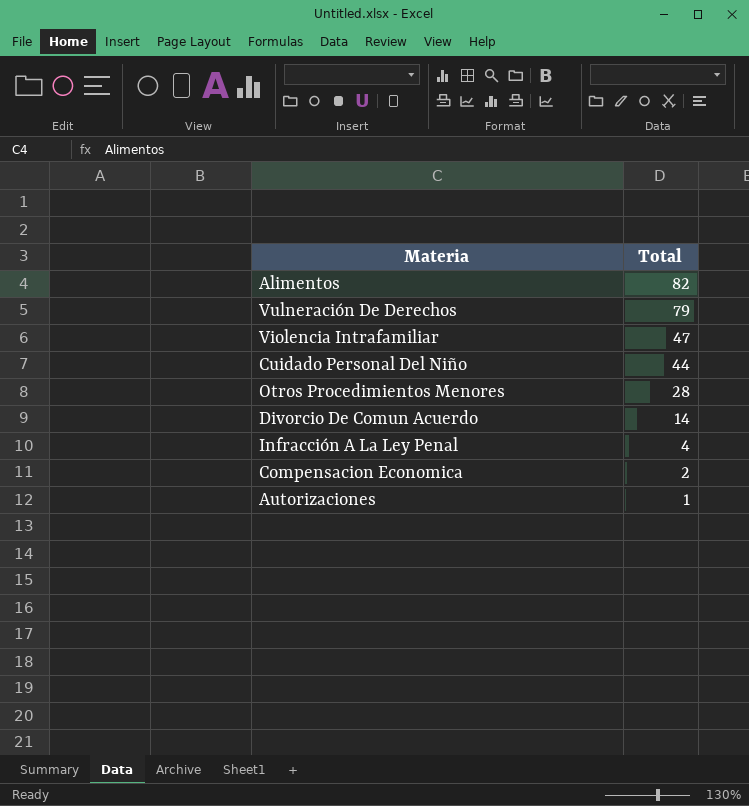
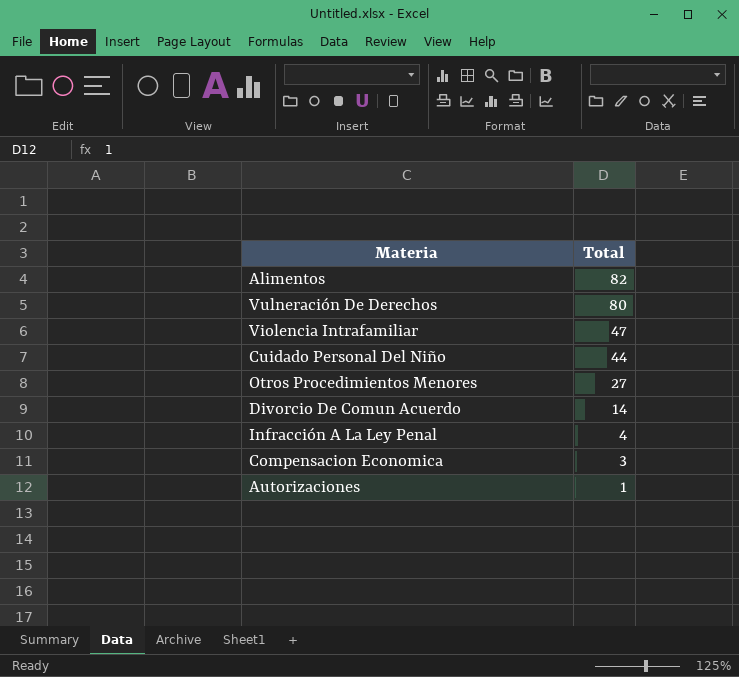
Vulneración De Derechos | Total: 79 -> 80
Otros Procedimientos Menores | Total: 28 -> 27
Compensacion Economica | Total: 2 -> 3

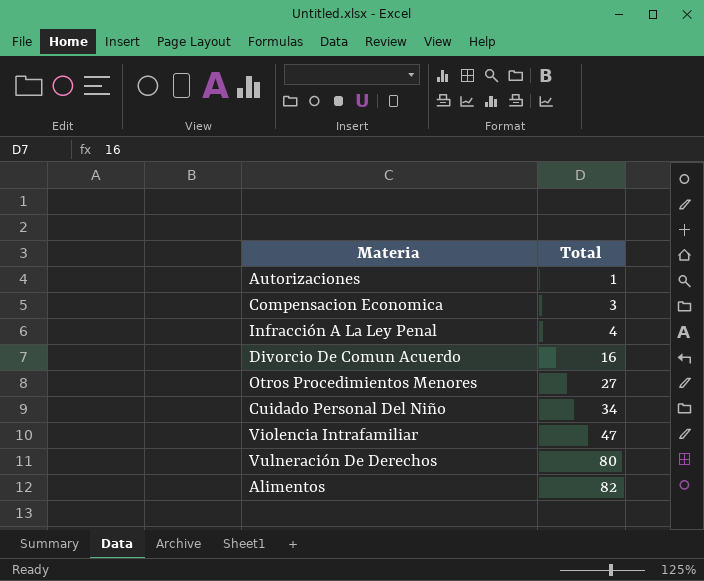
row order: Total descending -> Total ascending
Divorcio De Comun Acuerdo | Total: 14 -> 16
Cuidado Personal Del Niño | Total: 44 -> 34

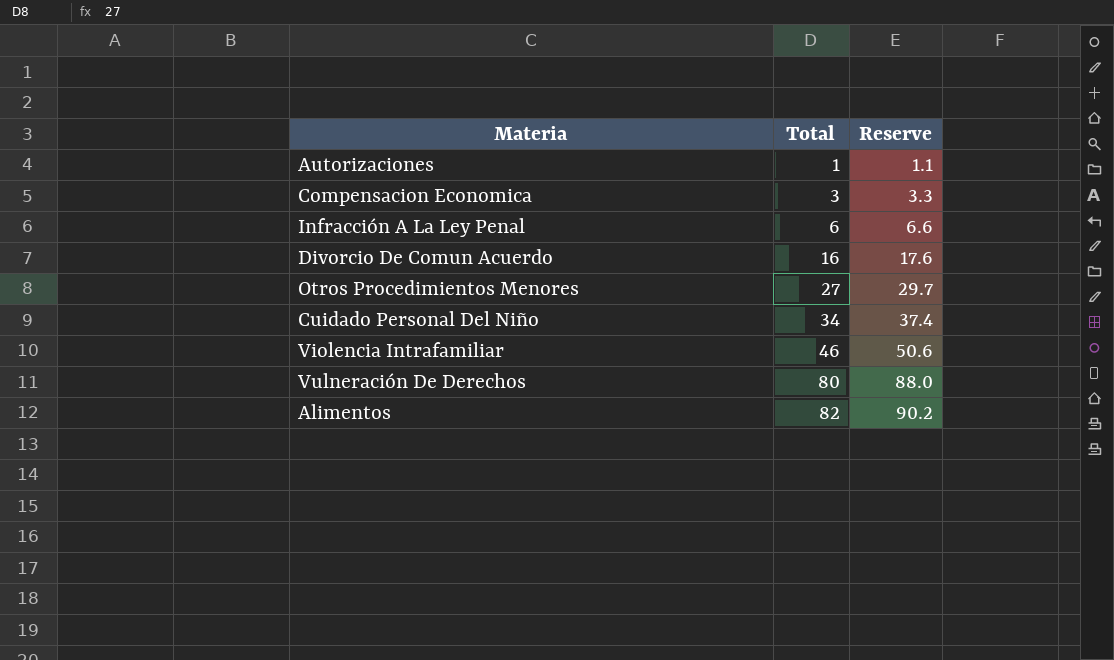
column Reserve | formula: none -> [Total] * 1.1
Infracción A La Ley Penal | Total: 4 -> 6
Violencia Intrafamiliar | Total: 47 -> 46

